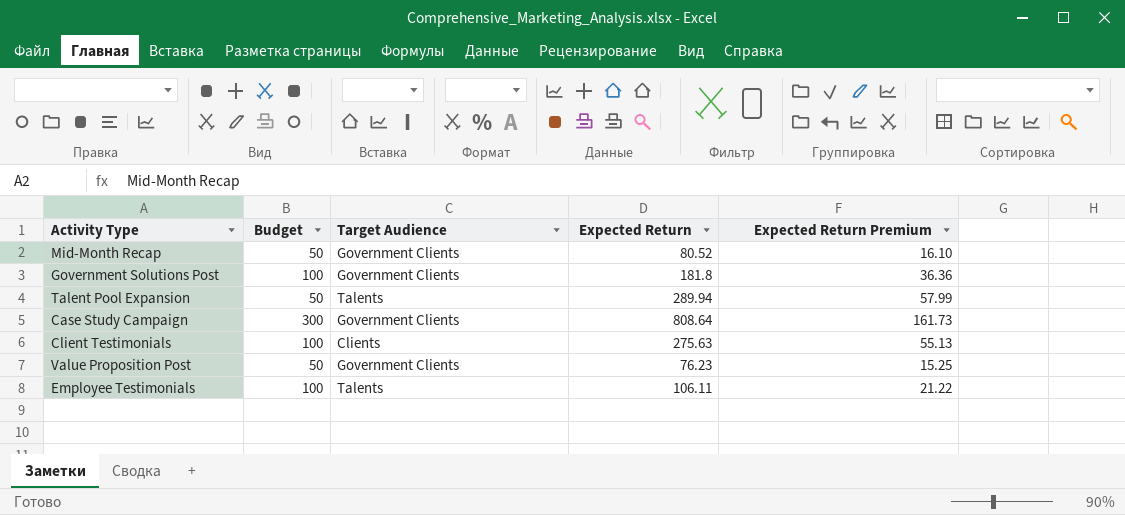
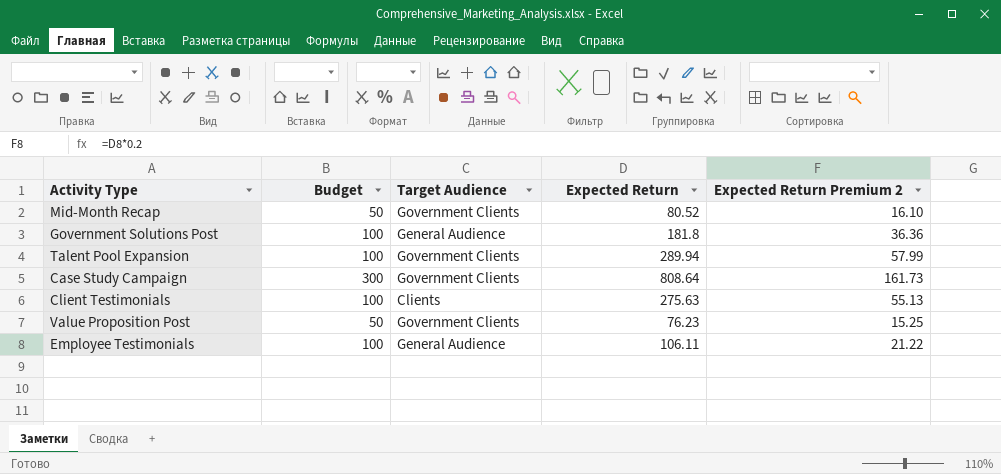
column name: Expected Return Premium -> Expected Return Premium 2
Government Solutions Post | Target Audience: Government Clients -> General Audience
Talent Pool Expansion | Budget: 50 -> 100
Talent Pool Expansion | Target Audience: Talents -> Government Clients
Employee Testimonials | Target Audience: Talents -> General Audience

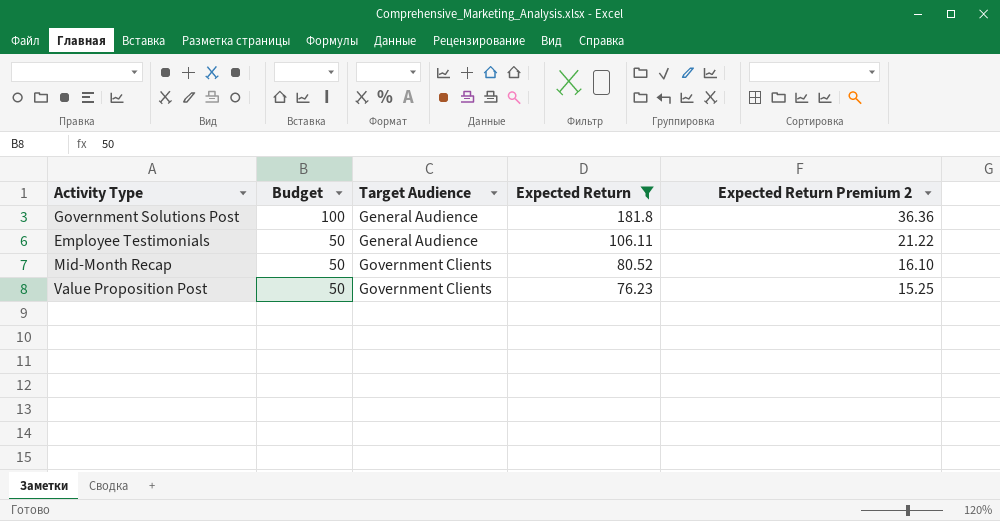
filter: none -> Expected Return <= 181.8
row order: none -> Budget descending
Employee Testimonials | Budget: 100 -> 50

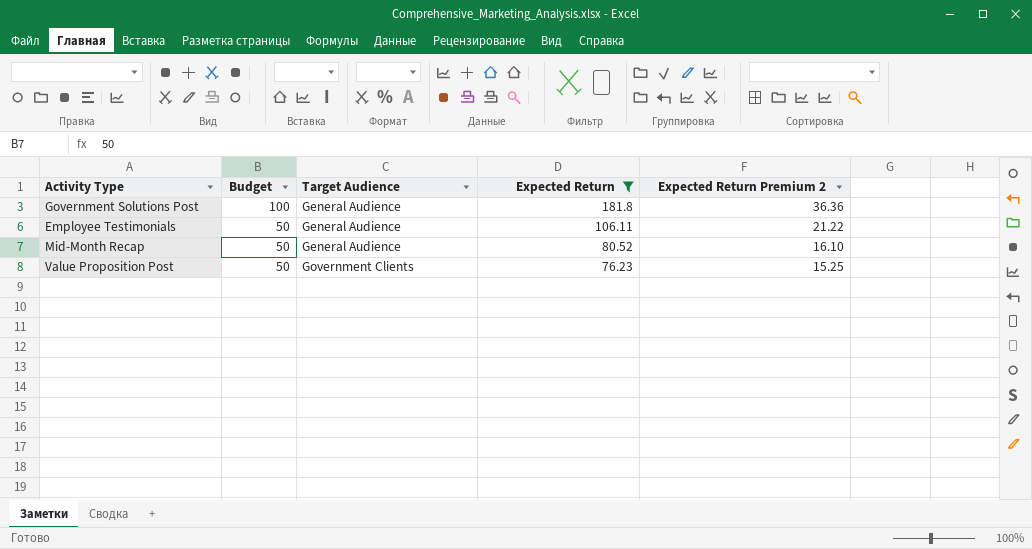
Mid-Month Recap | Target Audience: Government Clients -> General Audience

